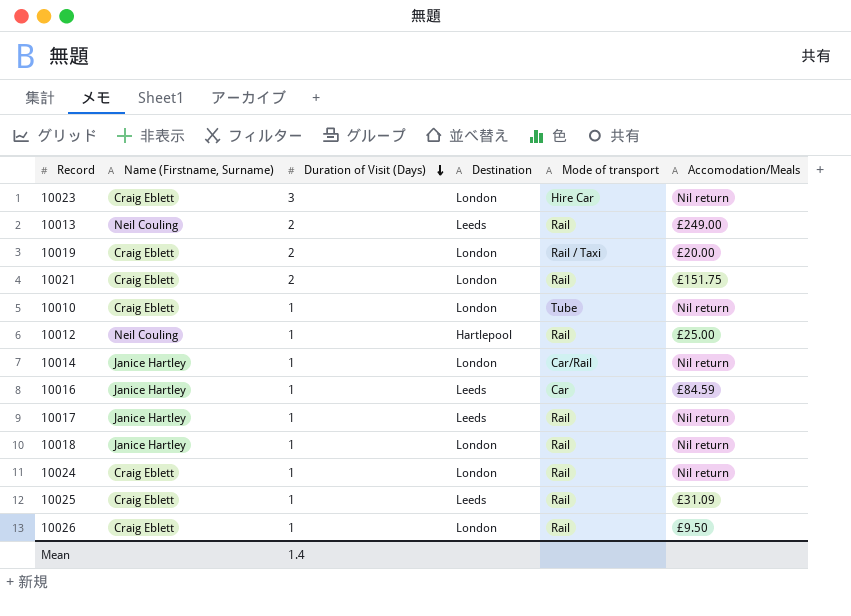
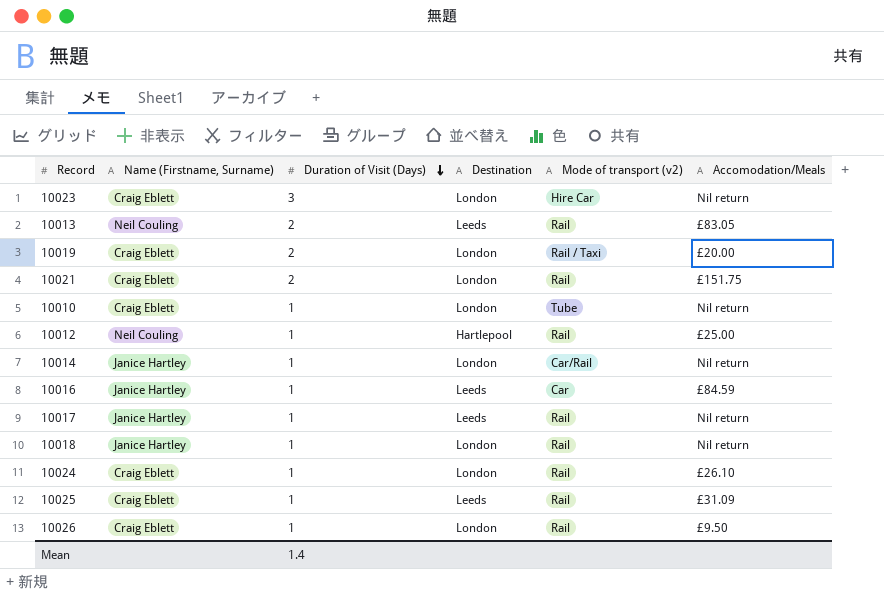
column name: Mode of transport -> Mode of transport (v2)
10013 | Accomodation/Meals: £249.00 -> £83.05
10024 | Accomodation/Meals: Nil return -> £26.10

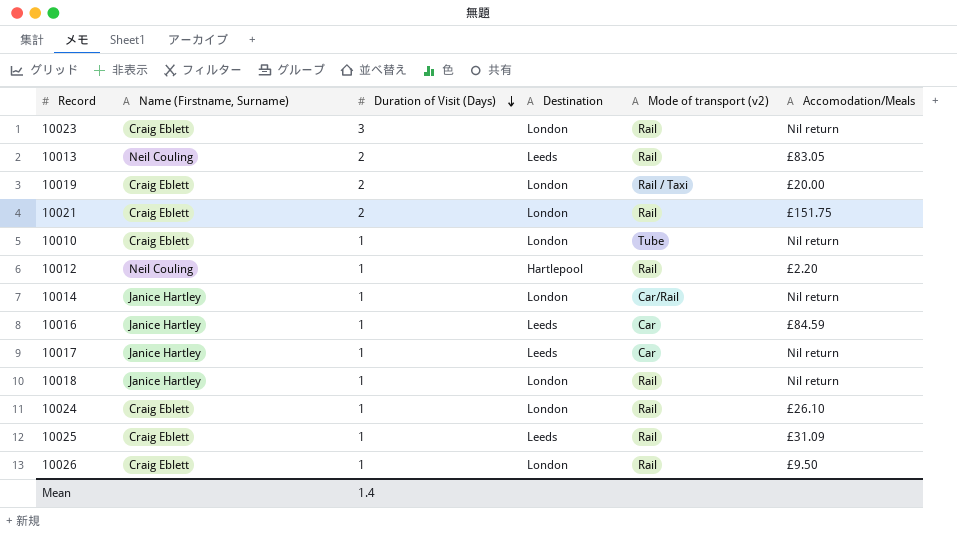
10023 | Mode of transport (v2): Hire Car -> Rail
10012 | Accomodation/Meals: £25.00 -> £2.20
10017 | Mode of transport (v2): Rail -> Car

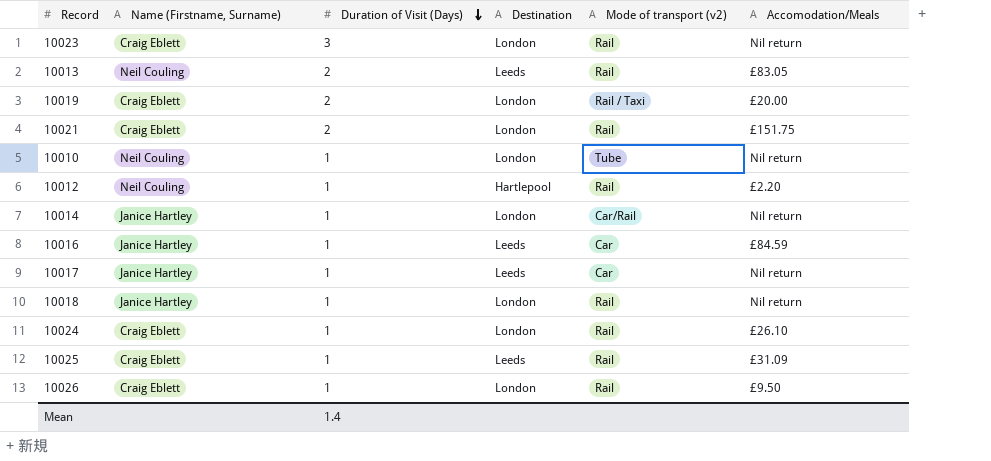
10010 | Name (Firstname, Surname): Craig Eblett -> Neil Couling

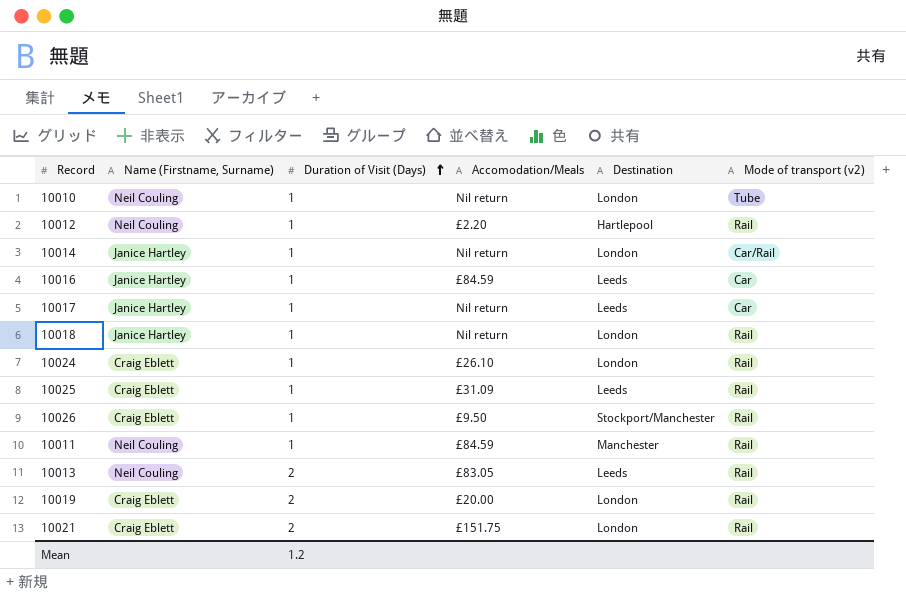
row order: Duration of Visit (Days) descending -> Duration of Visit (Days) ascending
column Accomodation/Meals | position: 6 -> 4
row 10023: Craig Eblett | 3 | London | Rail | Nil return -> none
10026 | Destination: London -> Stockport/Manchester
row 10011: none -> Neil Couling | 1 | £84.59 | Manchester | Rail
10019 | Mode of transport (v2): Rail / Taxi -> Rail
Mean | Duration of Visit (Days): 1.4 -> 1.2

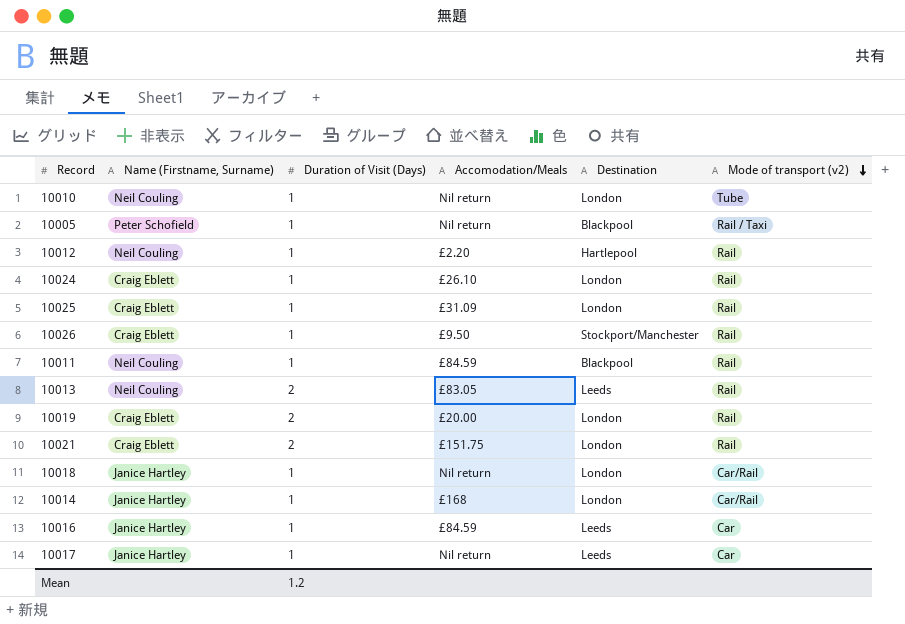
row order: Duration of Visit (Days) ascending -> Mode of transport (v2) descending
row 10005: none -> Peter Schofield | 1 | Nil return | Blackpool | Rail / Taxi
10025 | Destination: Leeds -> London
10011 | Destination: Manchester -> Blackpool
10018 | Mode of transport (v2): Rail -> Car/Rail
10014 | Accomodation/Meals: Nil return -> £168

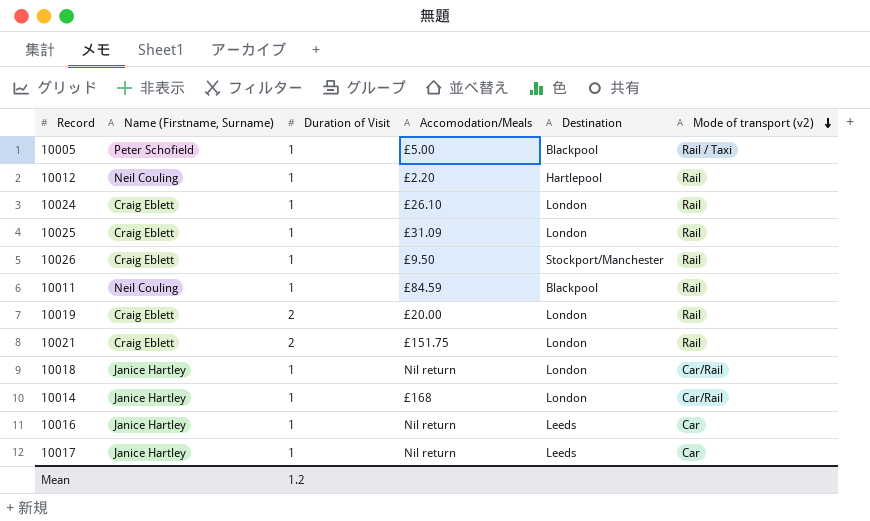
column name: Duration of Visit (Days) -> Duration of Visit
row 10010: Neil Couling | 1 | Nil return | London | Tube -> none
row 10013: Neil Couling | 2 | £83.05 | Leeds | Rail -> none
10005 | Accomodation/Meals: Nil return -> £5.00
10016 | Accomodation/Meals: £84.59 -> Nil return

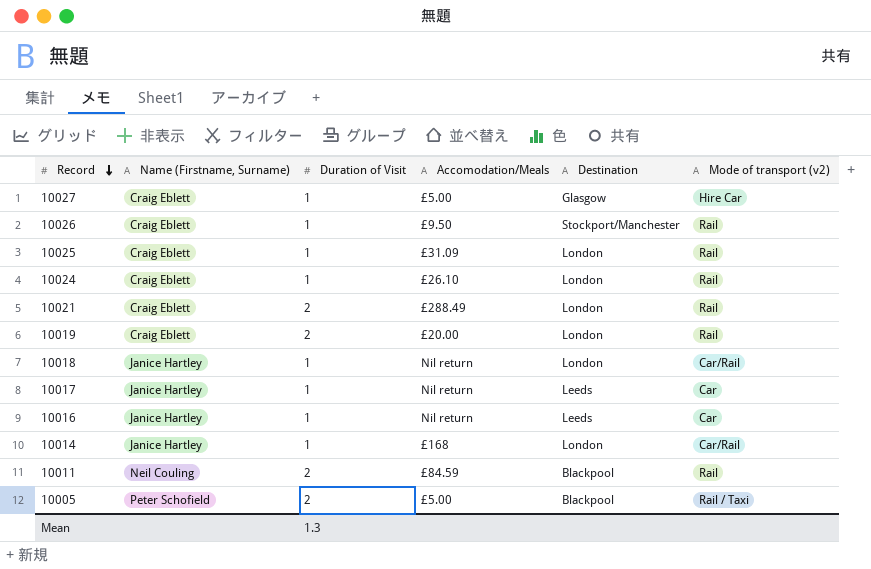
row order: Mode of transport (v2) descending -> Record descending
row 10012: Neil Couling | 1 | £2.20 | Hartlepool | Rail -> none
row 10027: none -> Craig Eblett | 1 | £5.00 | Glasgow | Hire Car
10021 | Accomodation/Meals: £151.75 -> £288.49
10011 | Duration of Visit: 1 -> 2
10005 | Duration of Visit: 1 -> 2
Mean | Duration of Visit: 1.2 -> 1.3

